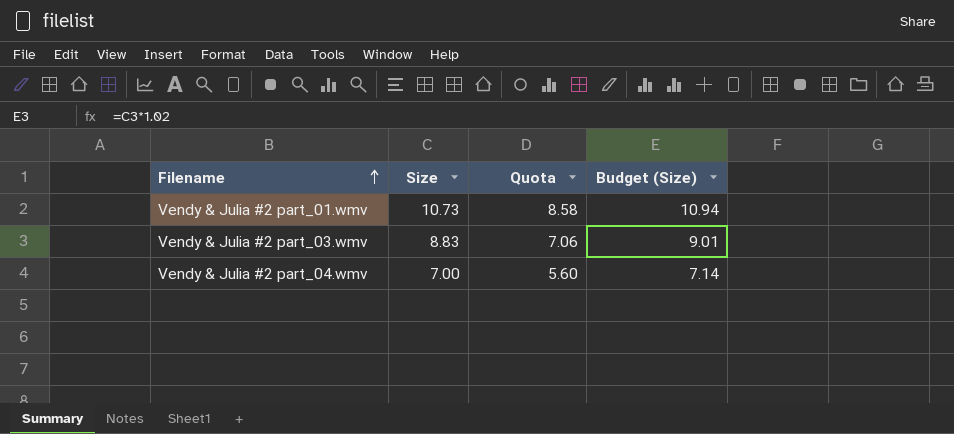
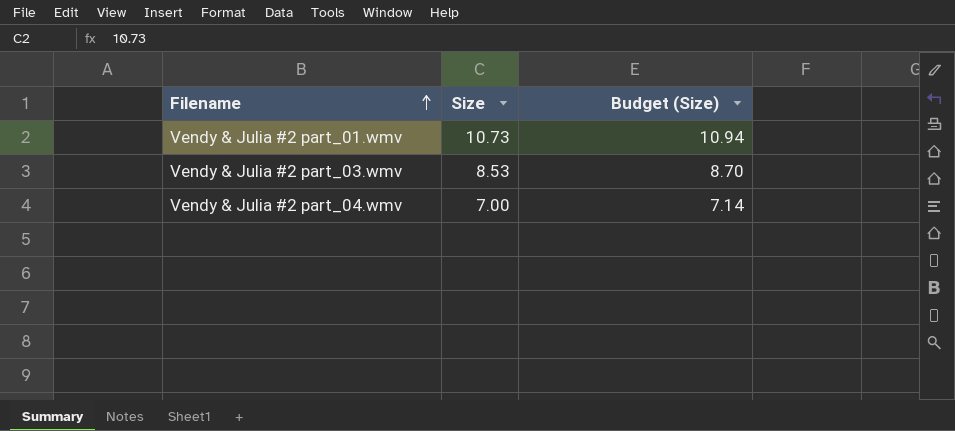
column Quota | formula: [Size] * 0.8 -> none
Vendy & Julia #2 part_03.wmv | Size: 8.83 -> 8.53
Vendy & Julia #2 part_03.wmv | Budget (Size): 9.01 -> 8.70

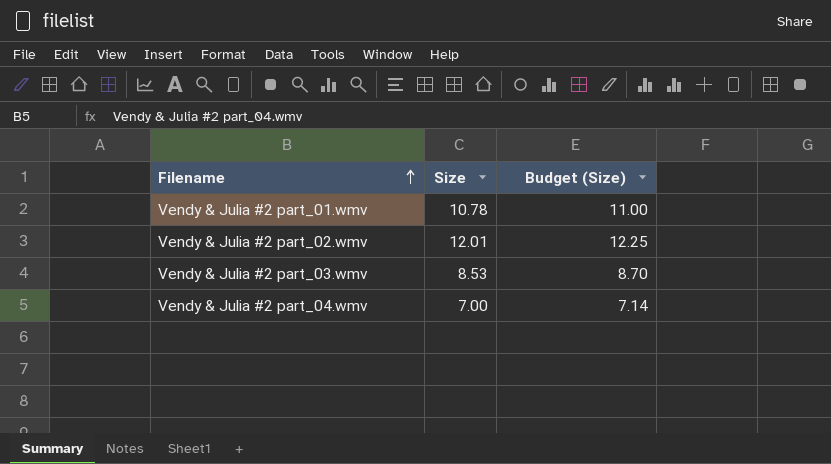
Vendy & Julia #2 part_01.wmv | Size: 10.73 -> 10.78
Vendy & Julia #2 part_01.wmv | Budget (Size): 10.94 -> 11.00
row Vendy & Julia #2 part_02.wmv: none -> 12.01 | 12.25

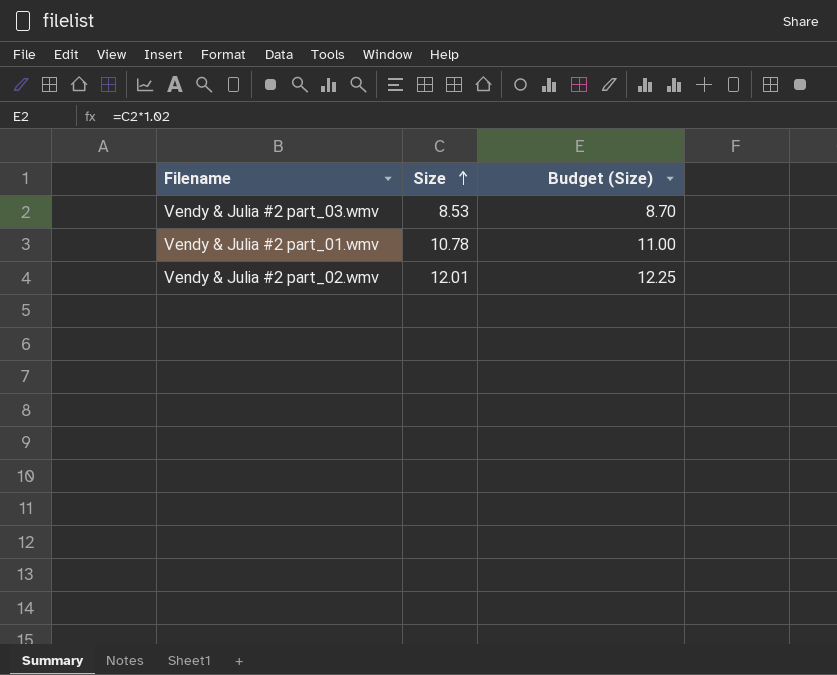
row order: Filename ascending -> Size ascending
row Vendy & Julia #2 part_04.wmv: 7.00 | 7.14 -> none

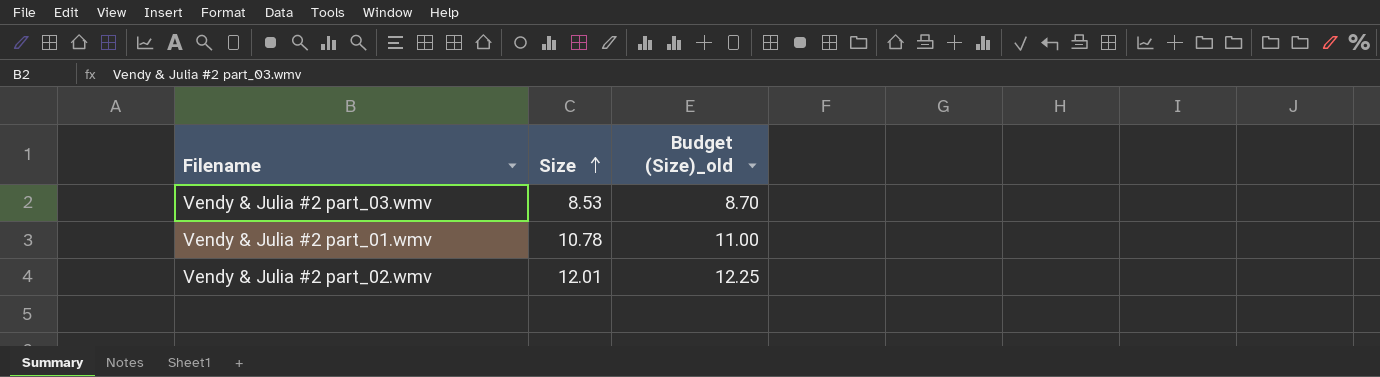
column name: Budget (Size) -> Budget (Size)_old

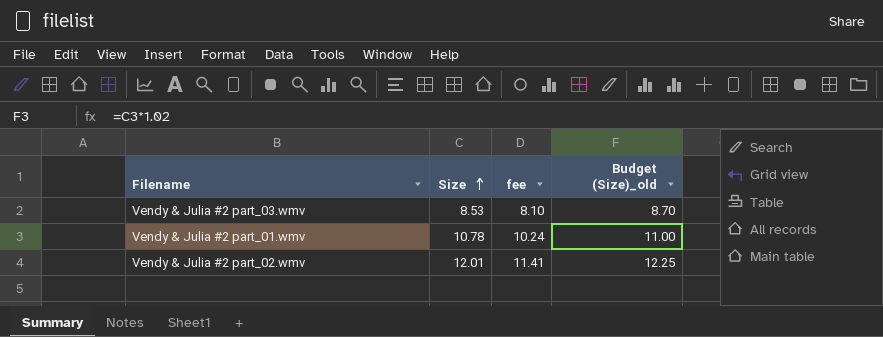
column fee | formula: none -> [Size] * 0.95

